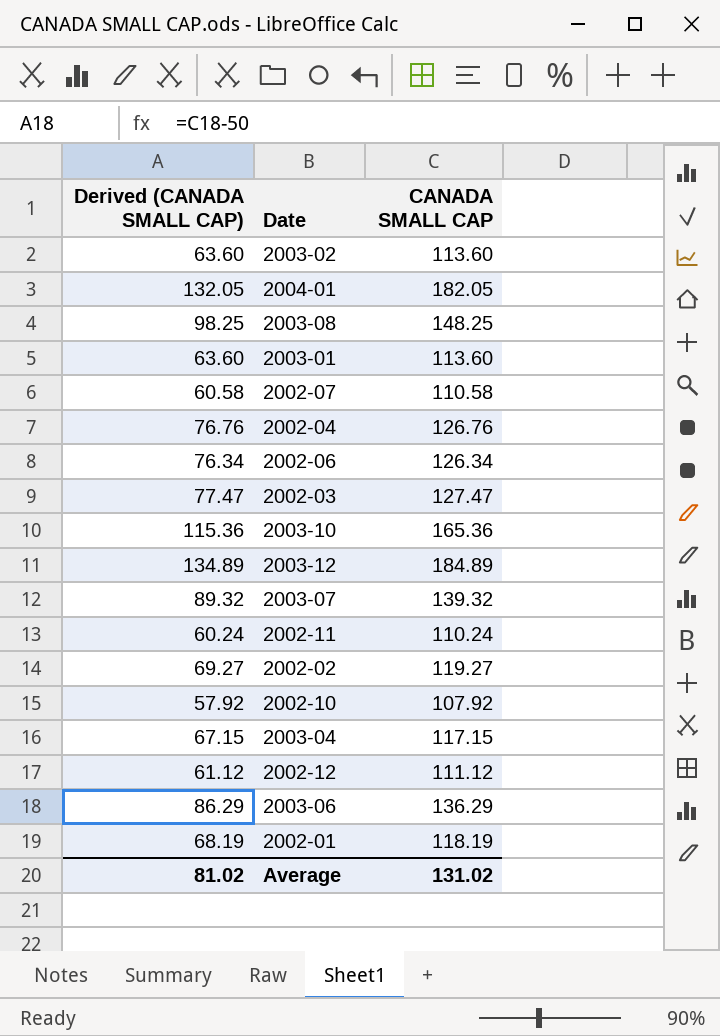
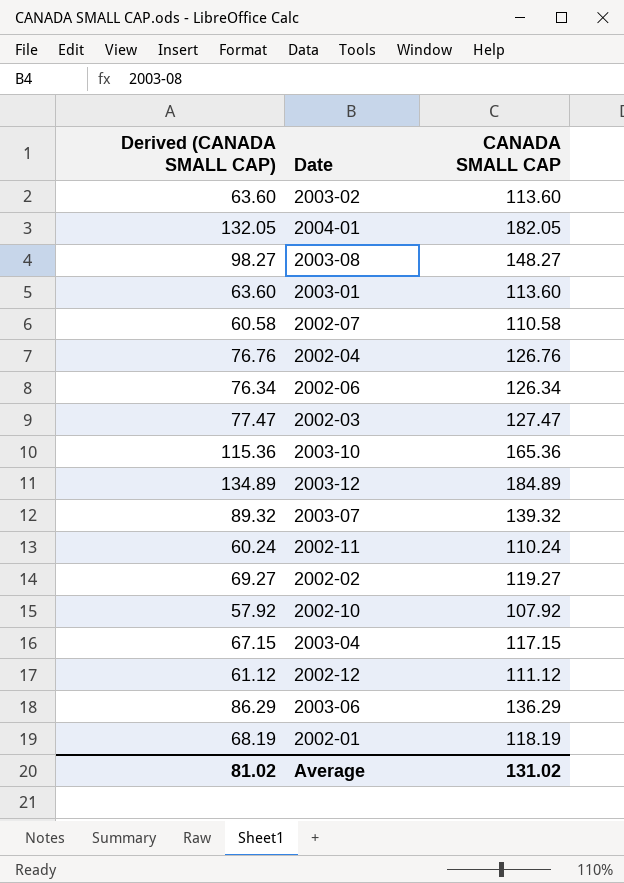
2003-08 | Derived (CANADA SMALL CAP): 98.25 -> 98.27
2003-08 | CANADA SMALL CAP: 148.25 -> 148.27

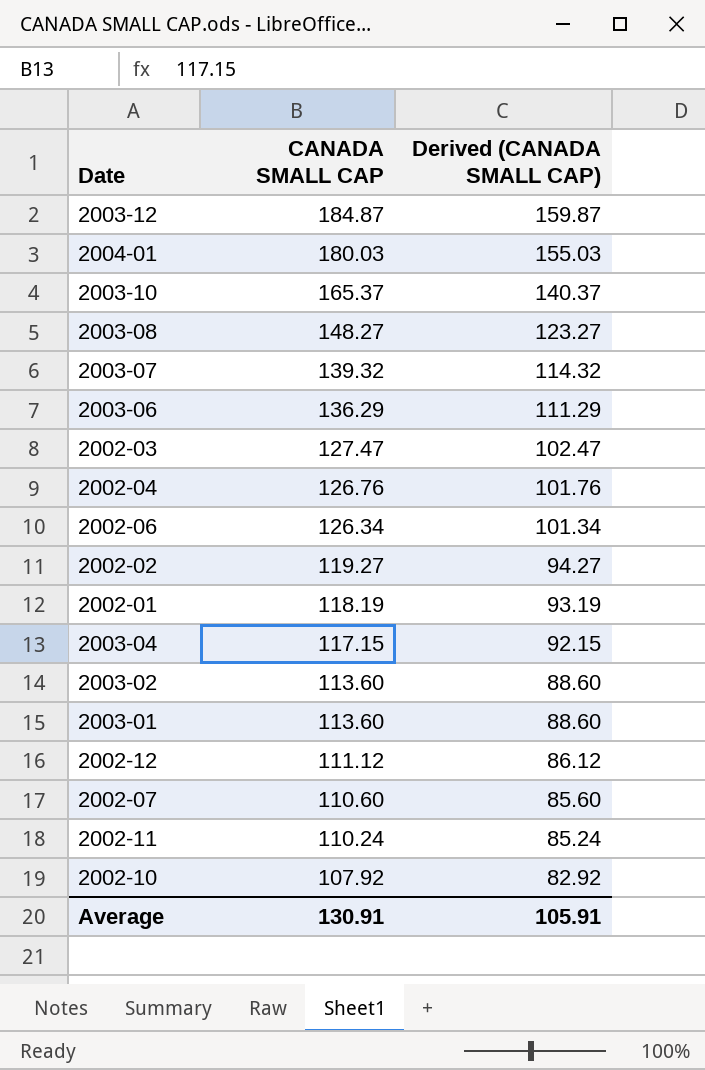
row order: none -> CANADA SMALL CAP descending
column Derived (CANADA SMALL CAP) | formula: [CANADA SMALL CAP] - 50 -> [CANADA SMALL CAP] - 25
column Derived (CANADA SMALL CAP) | position: 1 -> 3
2003-12 | CANADA SMALL CAP: 184.89 -> 184.87
2004-01 | CANADA SMALL CAP: 182.05 -> 180.03
2003-10 | CANADA SMALL CAP: 165.36 -> 165.37
2002-07 | CANADA SMALL CAP: 110.58 -> 110.60
Average | CANADA SMALL CAP: 131.02 -> 130.91
Average | Derived (CANADA SMALL CAP): 81.02 -> 105.91

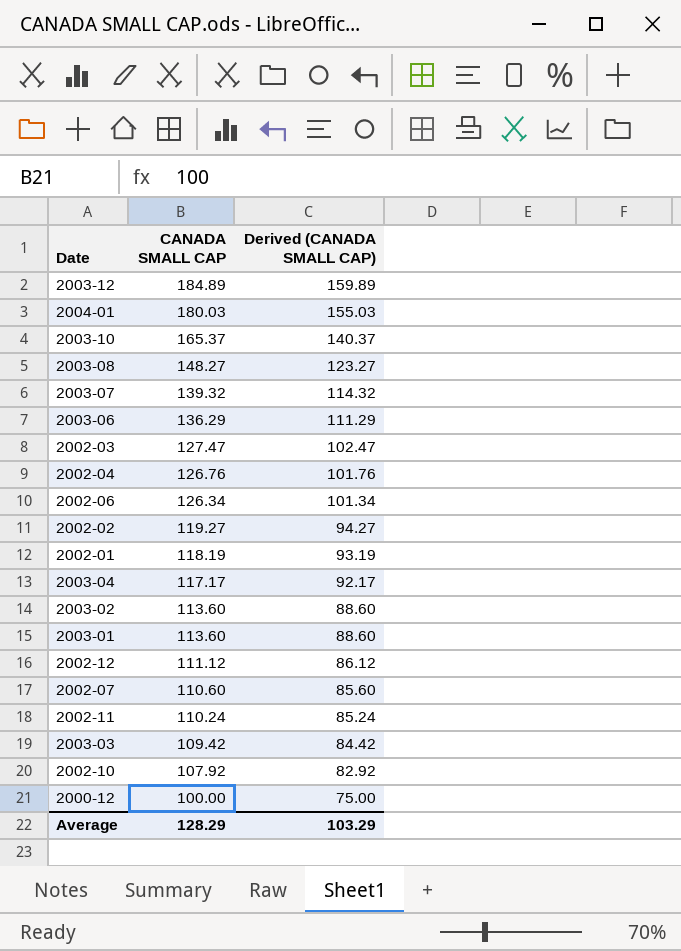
2003-12 | CANADA SMALL CAP: 184.87 -> 184.89
2003-12 | Derived (CANADA SMALL CAP): 159.87 -> 159.89
2003-04 | CANADA SMALL CAP: 117.15 -> 117.17
2003-04 | Derived (CANADA SMALL CAP): 92.15 -> 92.17
row 2003-03: none -> 109.42 | 84.42
row 2000-12: none -> 100.00 | 75.00
Average | CANADA SMALL CAP: 130.91 -> 128.29
Average | Derived (CANADA SMALL CAP): 105.91 -> 103.29

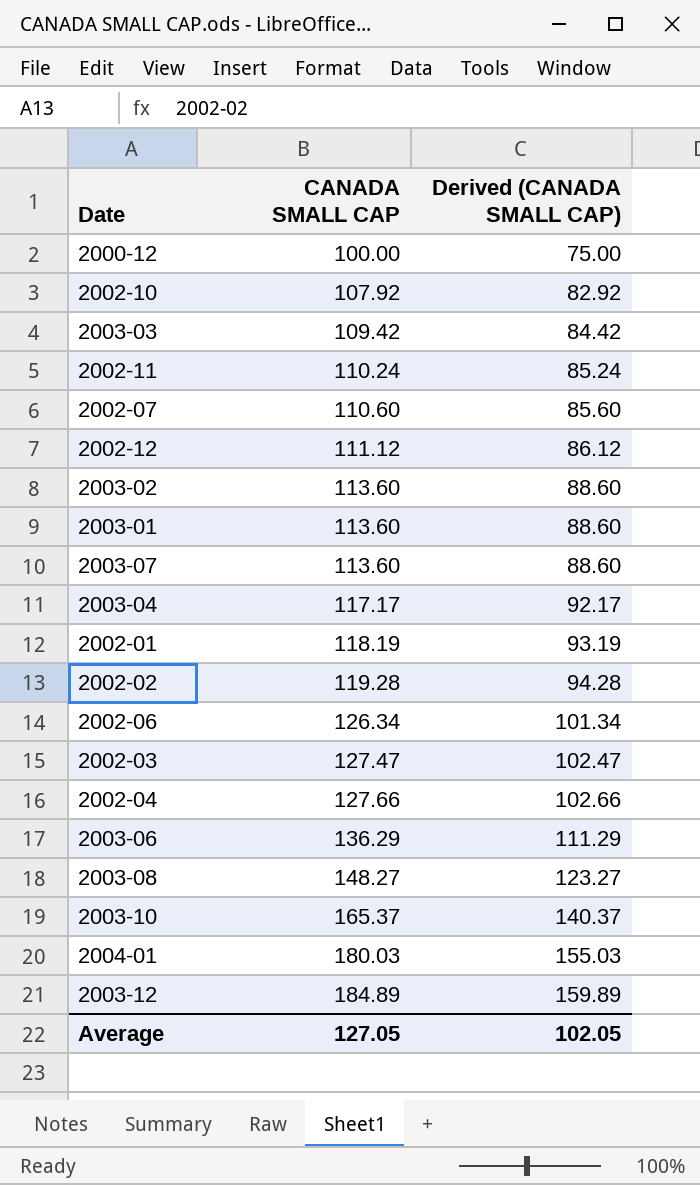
row order: CANADA SMALL CAP descending -> CANADA SMALL CAP ascending
2003-07 | CANADA SMALL CAP: 139.32 -> 113.60
2003-07 | Derived (CANADA SMALL CAP): 114.32 -> 88.60
2002-02 | CANADA SMALL CAP: 119.27 -> 119.28
2002-02 | Derived (CANADA SMALL CAP): 94.27 -> 94.28
2002-04 | CANADA SMALL CAP: 126.76 -> 127.66
2002-04 | Derived (CANADA SMALL CAP): 101.76 -> 102.66
Average | CANADA SMALL CAP: 128.29 -> 127.05
Average | Derived (CANADA SMALL CAP): 103.29 -> 102.05

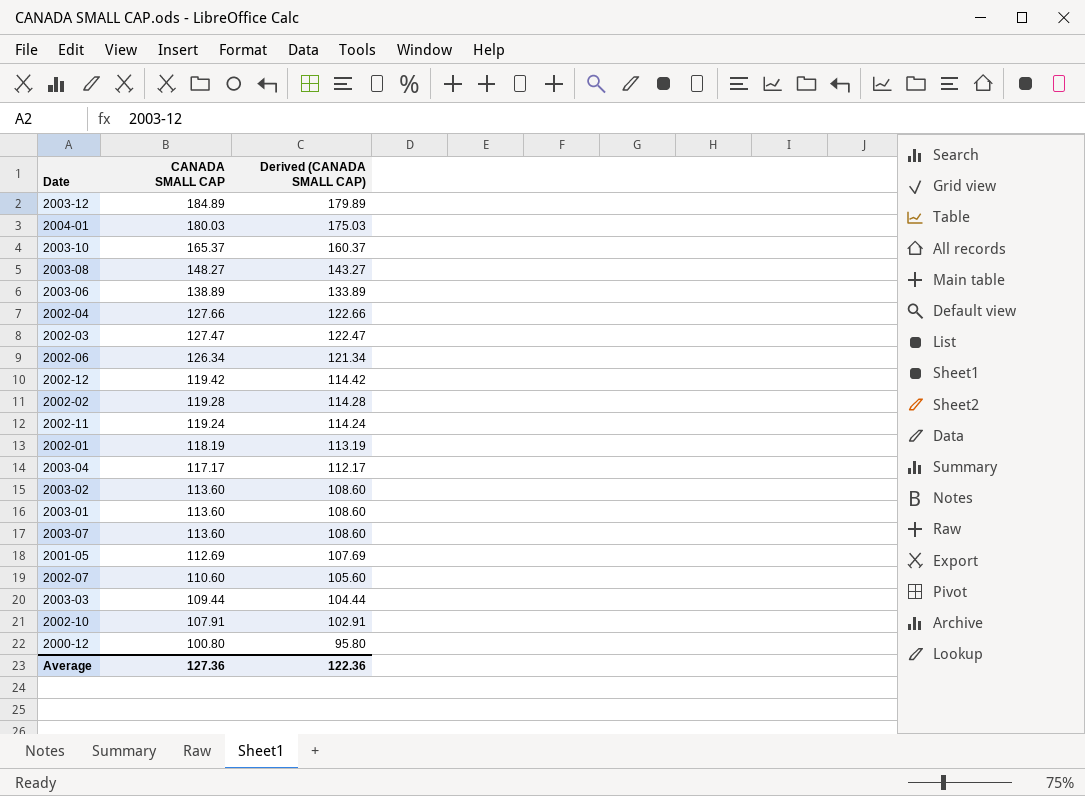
row order: CANADA SMALL CAP ascending -> CANADA SMALL CAP descending
column Derived (CANADA SMALL CAP) | formula: [CANADA SMALL CAP] - 25 -> [CANADA SMALL CAP] - 5
2003-06 | CANADA SMALL CAP: 136.29 -> 138.89
2002-12 | CANADA SMALL CAP: 111.12 -> 119.42
2002-11 | CANADA SMALL CAP: 110.24 -> 119.24
row 2001-05: none -> 112.69 | 107.69
2003-03 | CANADA SMALL CAP: 109.42 -> 109.44
2002-10 | CANADA SMALL CAP: 107.92 -> 107.91
2000-12 | CANADA SMALL CAP: 100.00 -> 100.80
Average | CANADA SMALL CAP: 127.05 -> 127.36
Average | Derived (CANADA SMALL CAP): 102.05 -> 122.36

